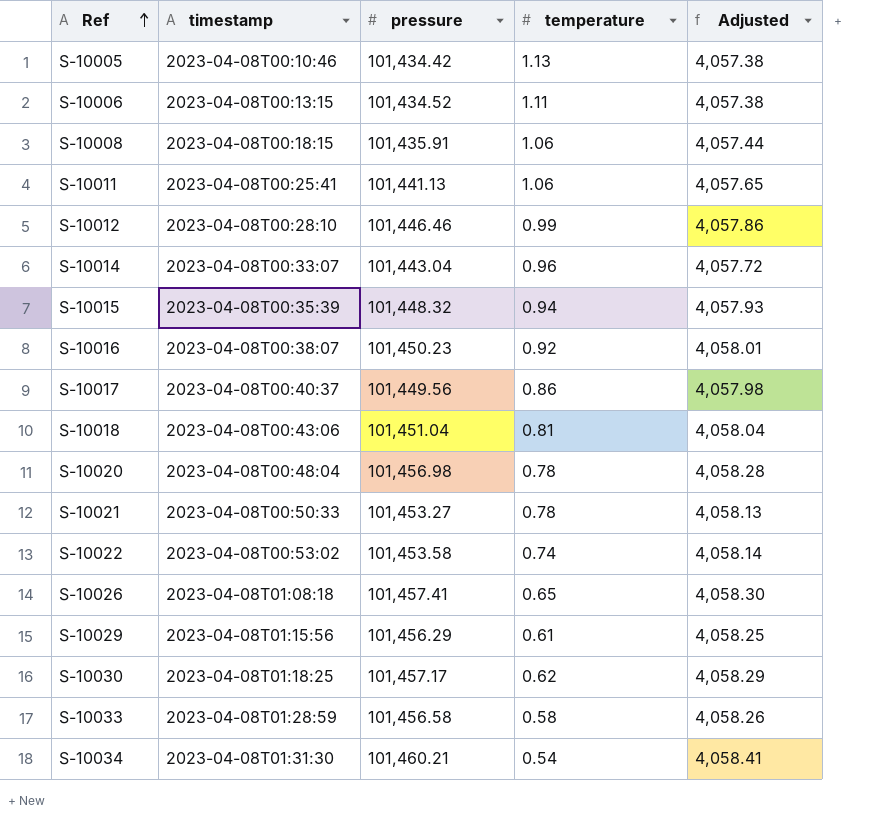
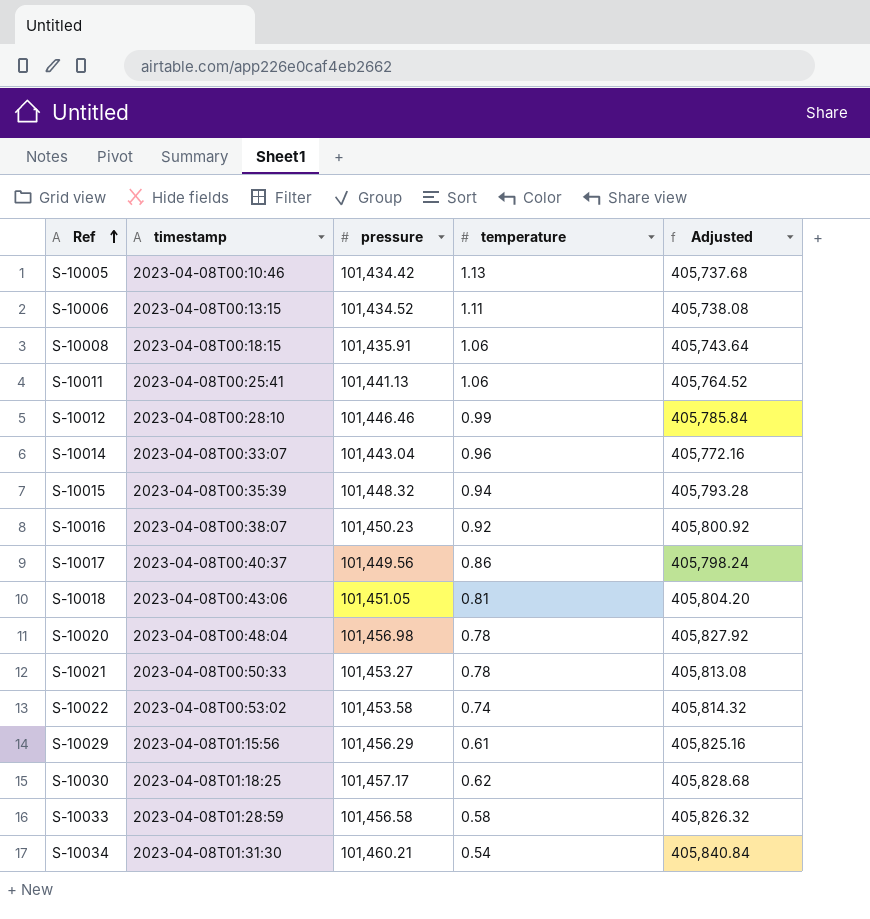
column Adjusted | formula: [pressure] * 0.04 -> [pressure] * 4
row S-10026: 2023-04-08T01:08:18 | 101,457.41 | 0.65 | 4,058.30 -> none
S-10018 | pressure: 101,451.04 -> 101,451.05

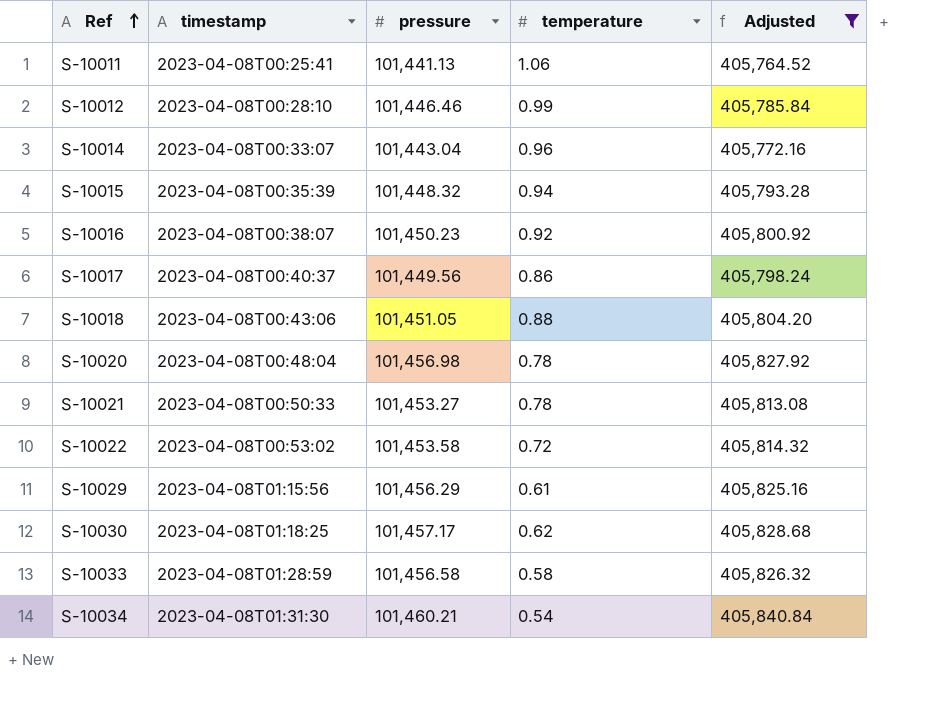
filter: none -> Adjusted >= 405,764.52
S-10018 | temperature: 0.81 -> 0.88
S-10022 | temperature: 0.74 -> 0.72

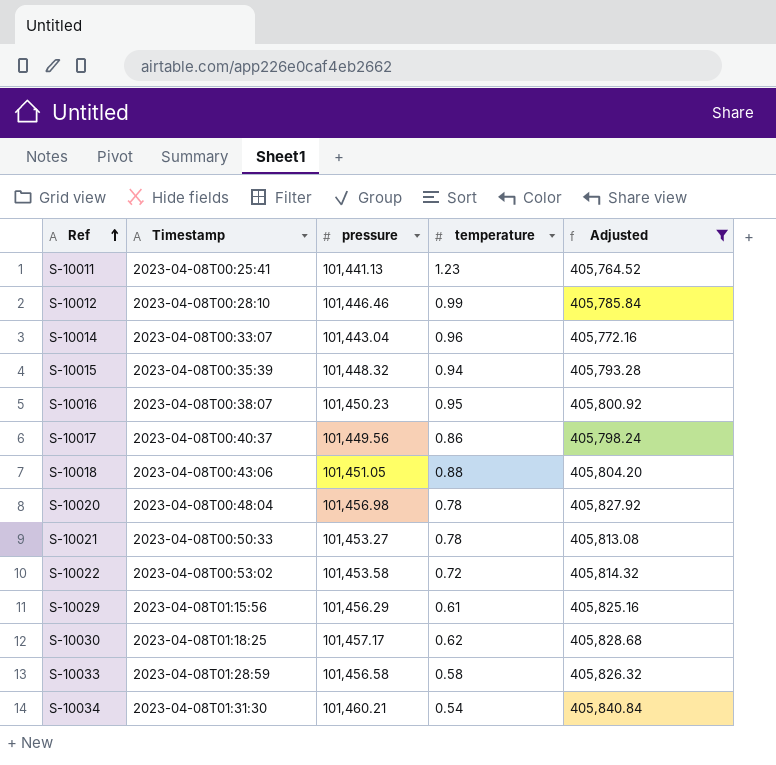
column name: timestamp -> Timestamp
S-10011 | temperature: 1.06 -> 1.23
S-10016 | temperature: 0.92 -> 0.95

